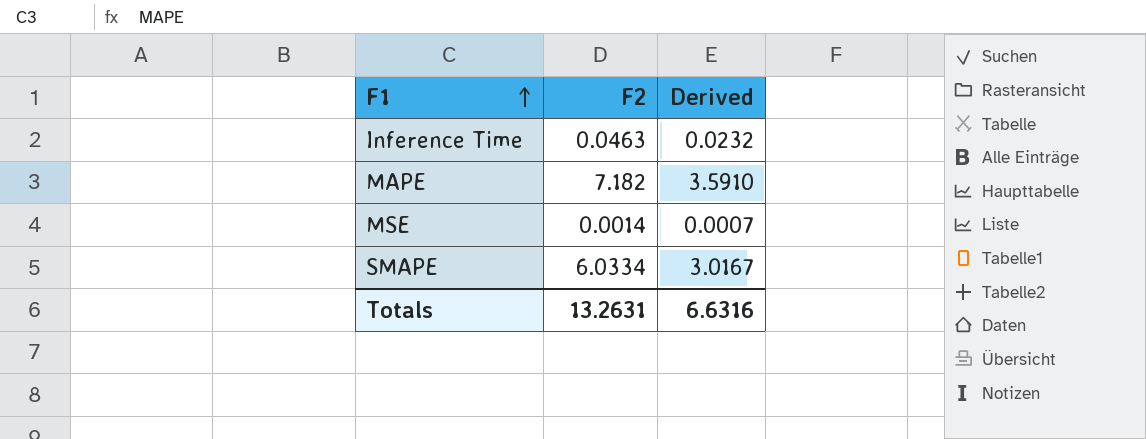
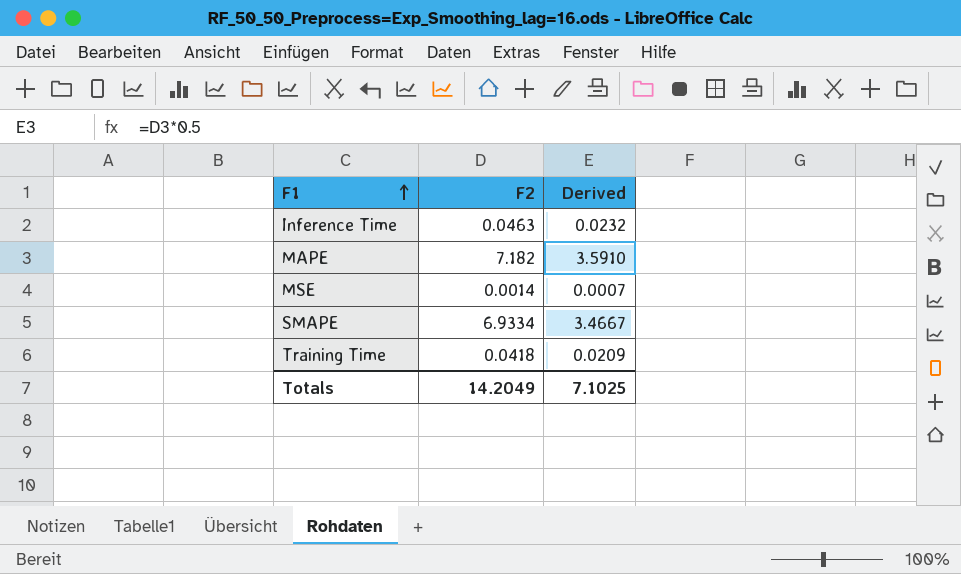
SMAPE | F2: 6.0334 -> 6.9334
SMAPE | Derived: 3.0167 -> 3.4667
row Training Time: none -> 0.0418 | 0.0209
Totals | F2: 13.2631 -> 14.2049
Totals | Derived: 6.6316 -> 7.1025

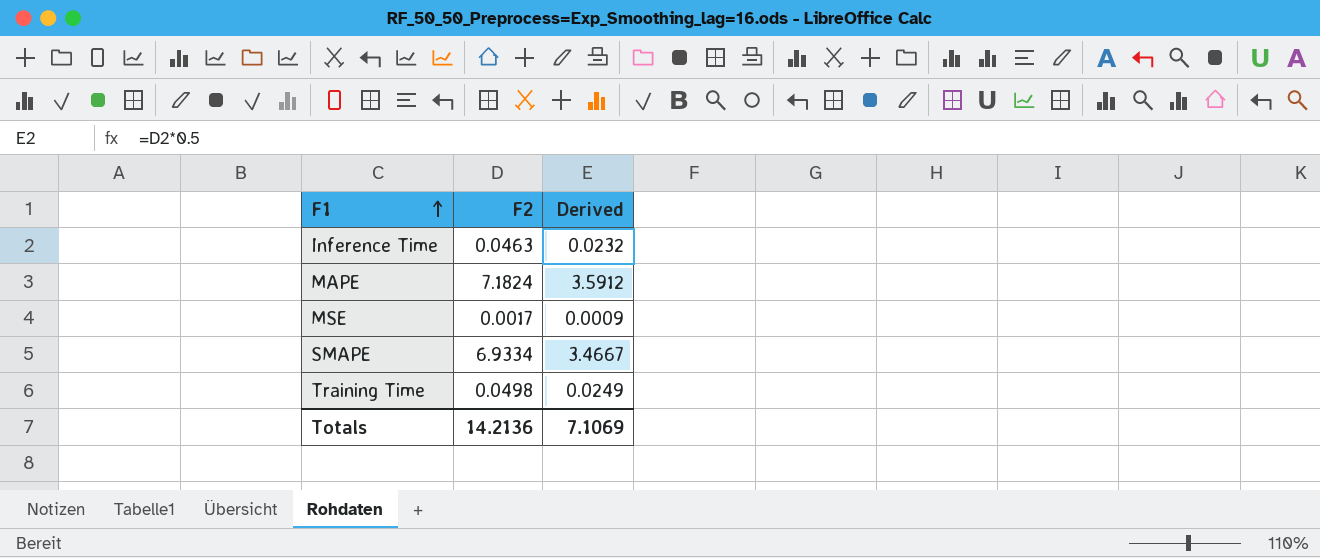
MAPE | F2: 7.182 -> 7.1824
MAPE | Derived: 3.5910 -> 3.5912
MSE | F2: 0.0014 -> 0.0017
MSE | Derived: 0.0007 -> 0.0009
Training Time | F2: 0.0418 -> 0.0498
Training Time | Derived: 0.0209 -> 0.0249
Totals | F2: 14.2049 -> 14.2136
Totals | Derived: 7.1025 -> 7.1069

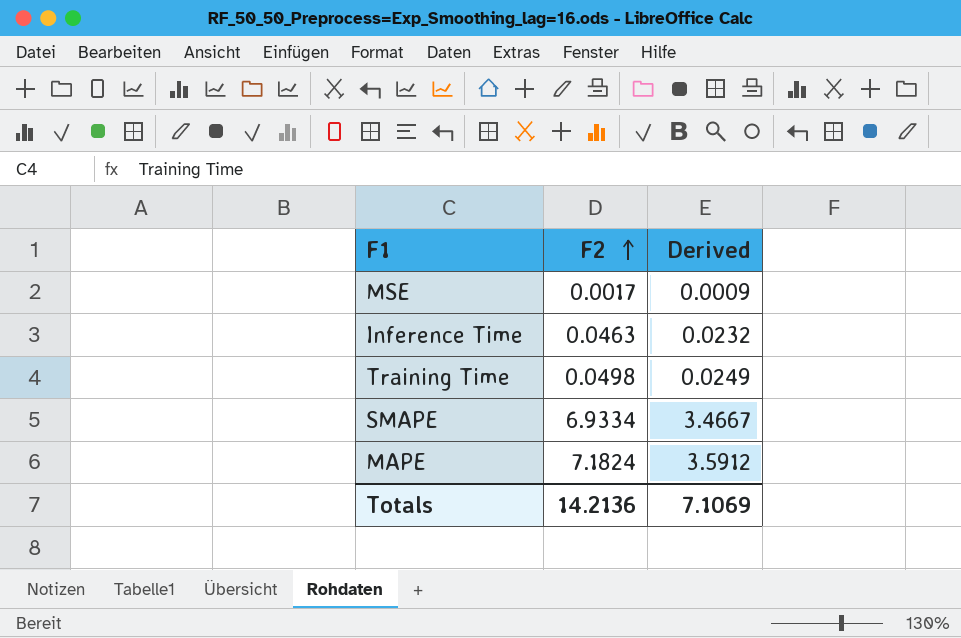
row order: F1 ascending -> F2 ascending

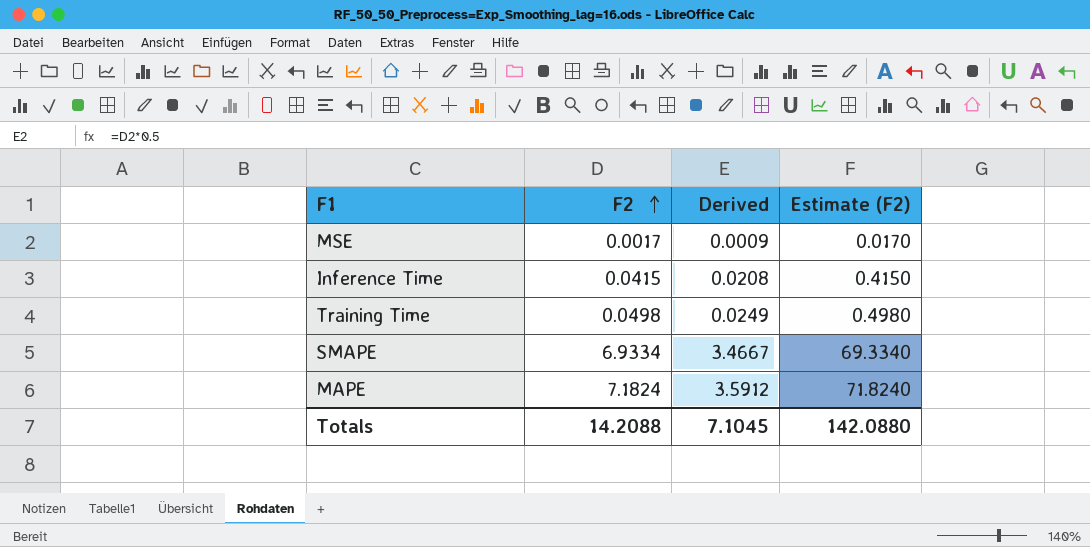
column Estimate (F2) | formula: none -> [F2] * 10
Inference Time | F2: 0.0463 -> 0.0415
Inference Time | Derived: 0.0232 -> 0.0208
Totals | F2: 14.2136 -> 14.2088
Totals | Derived: 7.1069 -> 7.1045

